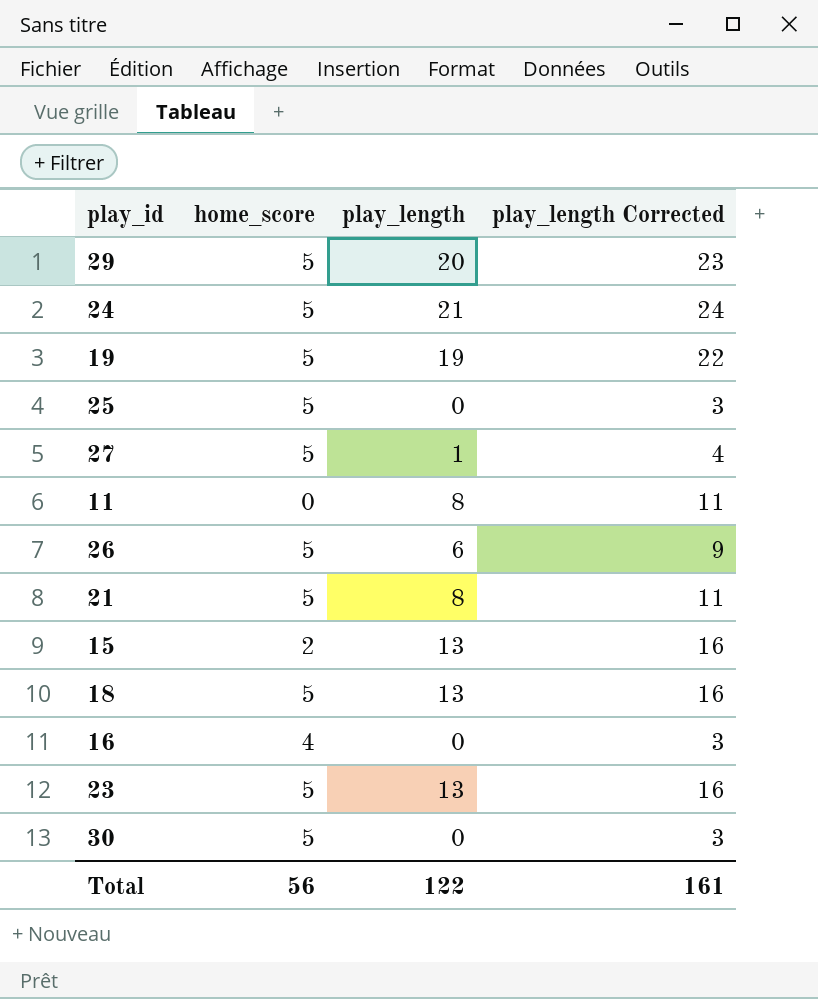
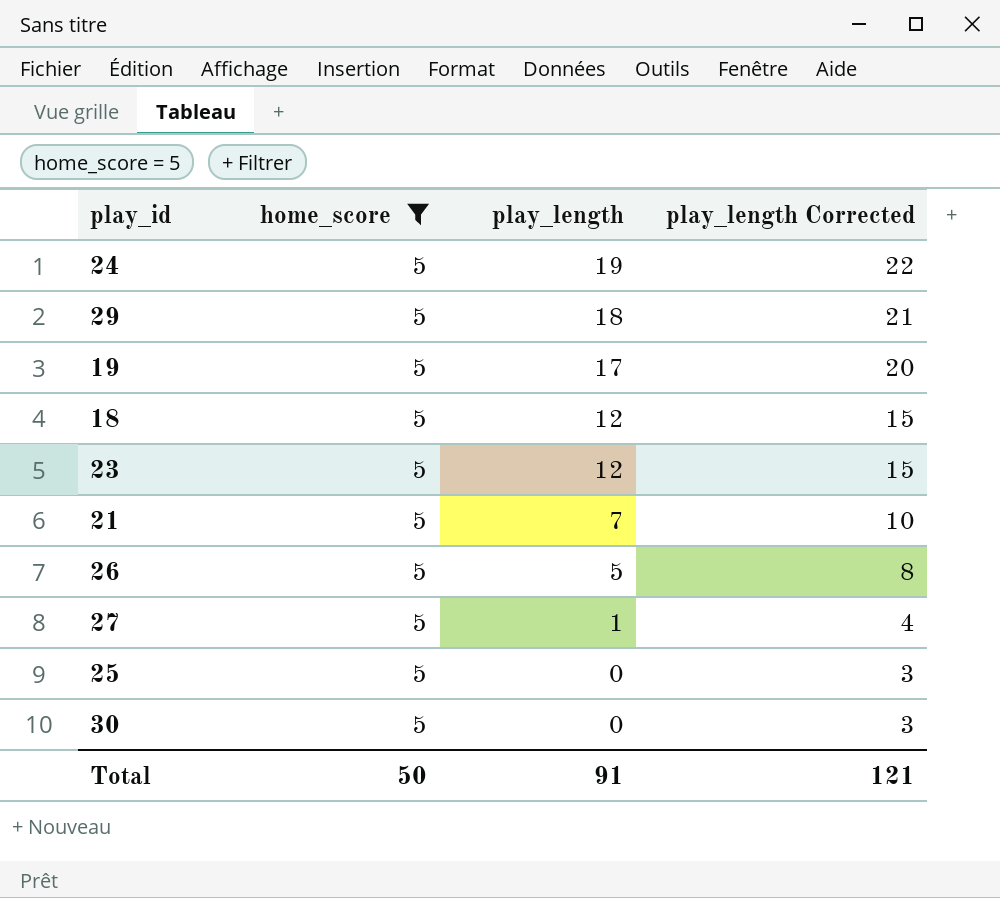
filter: none -> home_score = 5
row order: none -> play_length descending
24 | play_length: 21 -> 19
24 | play_length Corrected: 24 -> 22
29 | play_length: 20 -> 18
29 | play_length Corrected: 23 -> 21
19 | play_length: 19 -> 17
19 | play_length Corrected: 22 -> 20
18 | play_length: 13 -> 12
18 | play_length Corrected: 16 -> 15
23 | play_length: 13 -> 12
23 | play_length Corrected: 16 -> 15
21 | play_length: 8 -> 7
21 | play_length Corrected: 11 -> 10
26 | play_length: 6 -> 5
26 | play_length Corrected: 9 -> 8
Total | home_score: 56 -> 50
Total | play_length: 122 -> 91
Total | play_length Corrected: 161 -> 121

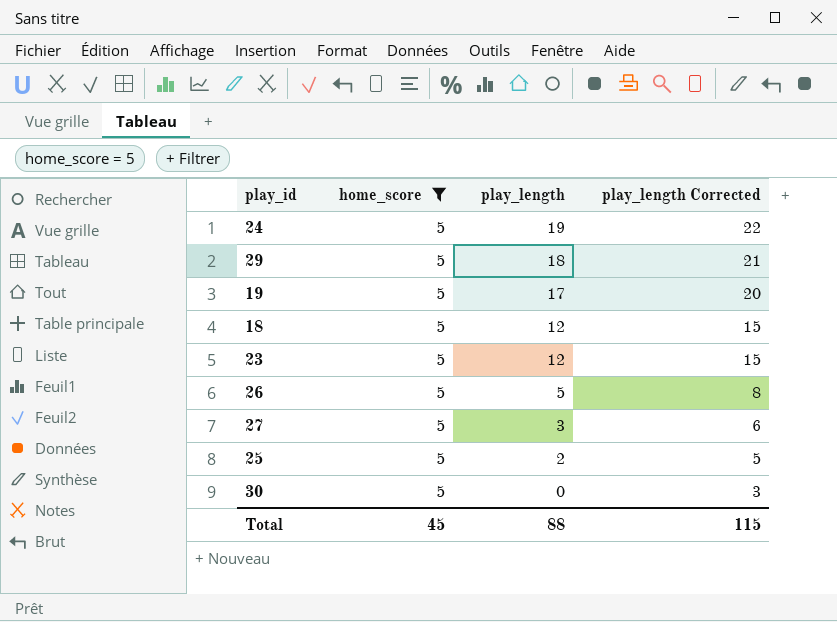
row 21: 5 | 7 | 10 -> none
27 | play_length: 1 -> 3
27 | play_length Corrected: 4 -> 6
25 | play_length: 0 -> 2
25 | play_length Corrected: 3 -> 5
Total | home_score: 50 -> 45
Total | play_length: 91 -> 88
Total | play_length Corrected: 121 -> 115

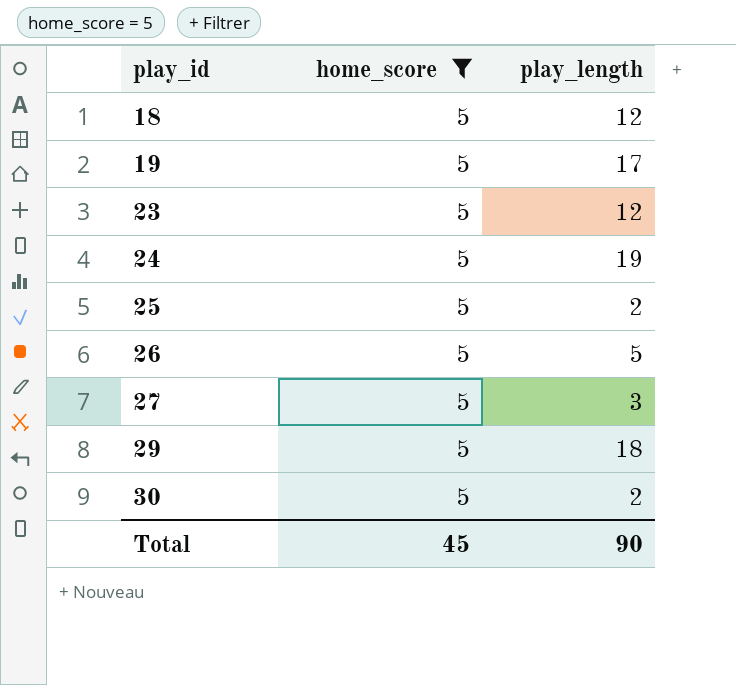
row order: play_length descending -> play_id ascending
column play_length Corrected | formula: [play_length] + 3 -> none
30 | play_length: 0 -> 2
Total | play_length: 88 -> 90

